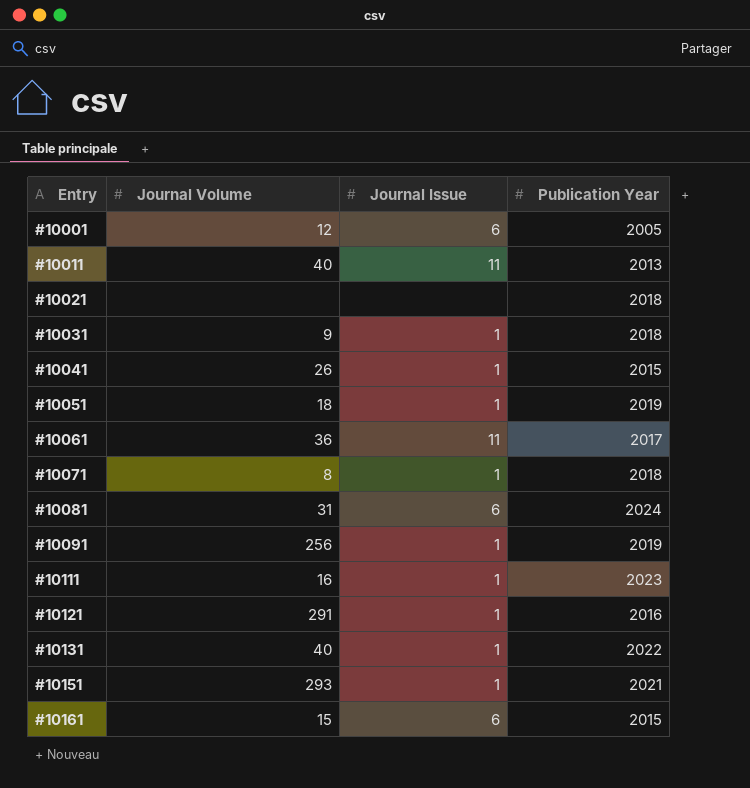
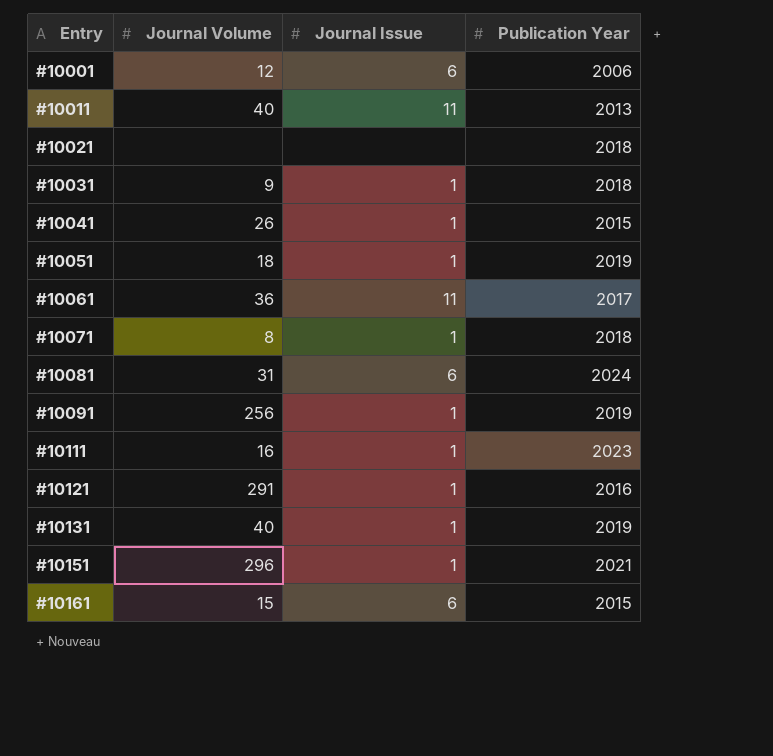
#10001 | Publication Year: 2005 -> 2006
#10131 | Publication Year: 2022 -> 2019
#10151 | Journal Volume: 293 -> 296

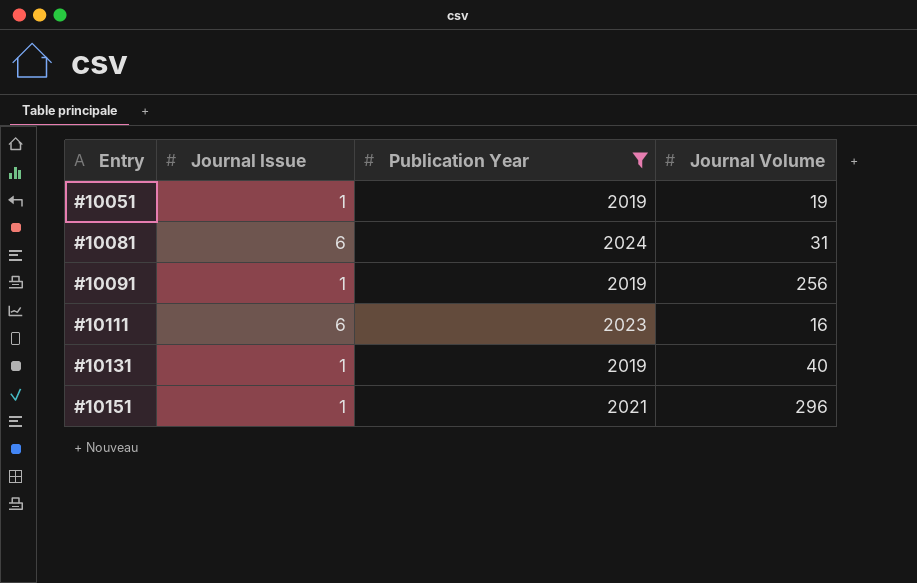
filter: none -> Publication Year >= 2019
column Journal Volume | position: 2 -> 4
#10051 | Journal Volume: 18 -> 19
#10111 | Journal Issue: 1 -> 6

